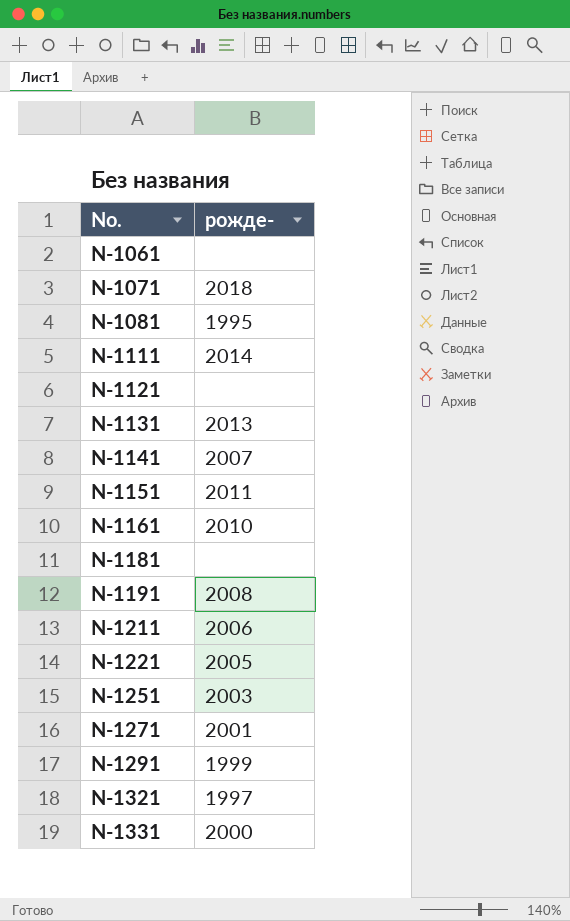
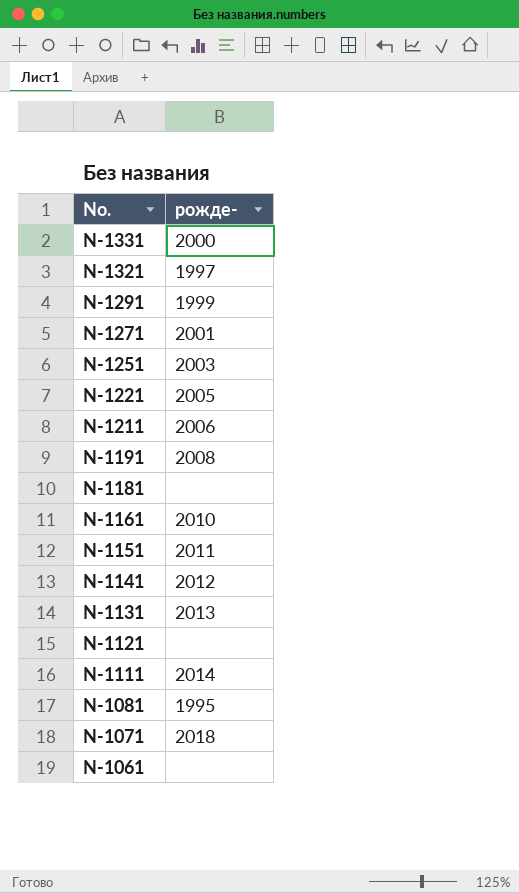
row order: No. ascending -> No. descending
N-1141 | рожде-: 2007 -> 2012

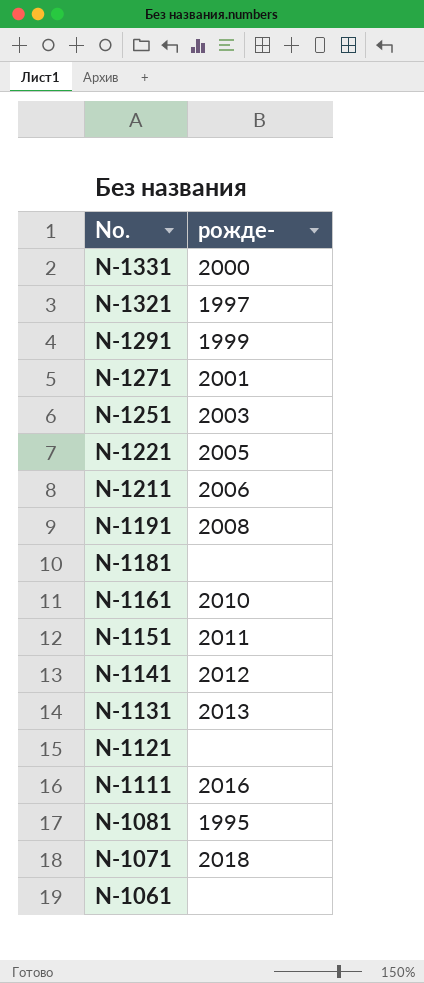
N-1111 | рожде-: 2014 -> 2016

